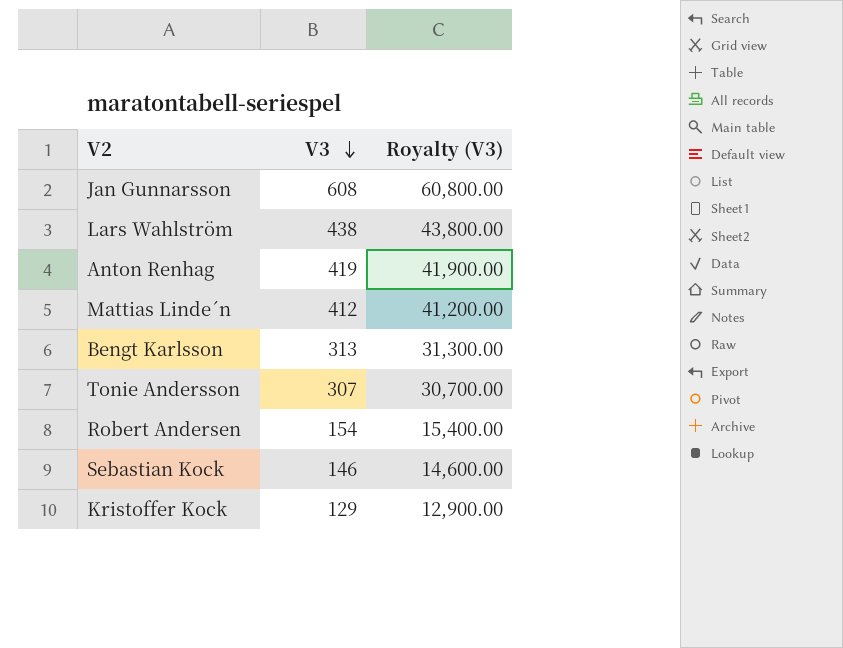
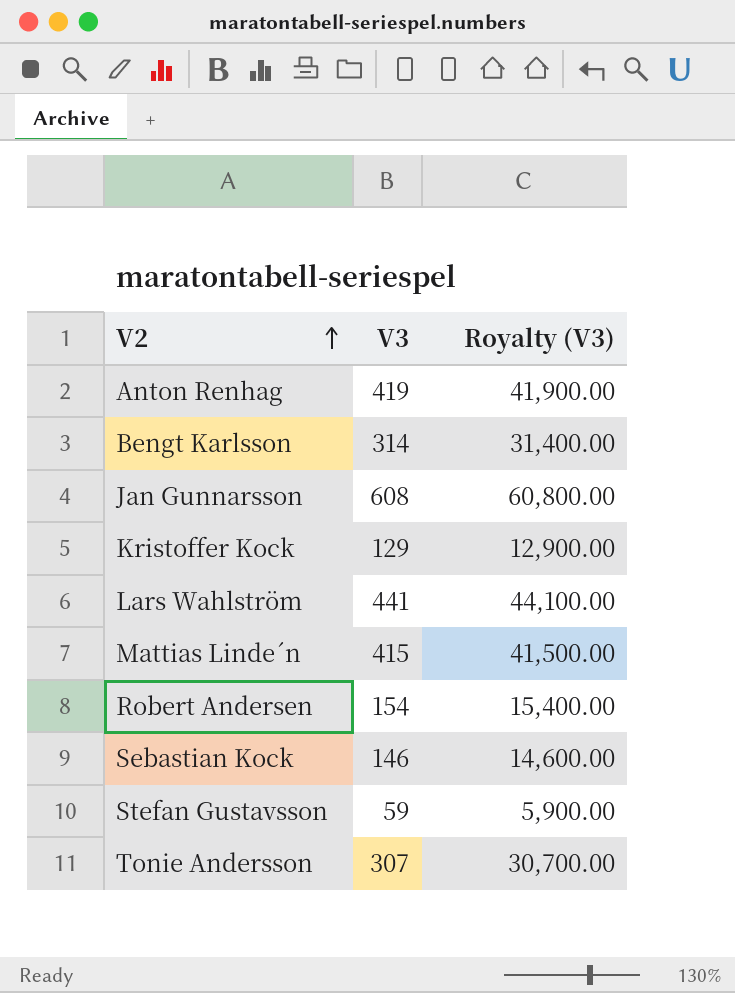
row order: V3 descending -> V2 ascending
Bengt Karlsson | V3: 313 -> 314
Bengt Karlsson | Royalty (V3): 31,300.00 -> 31,400.00
Lars Wahlström | V3: 438 -> 441
Lars Wahlström | Royalty (V3): 43,800.00 -> 44,100.00
Mattias Linde´n | V3: 412 -> 415
Mattias Linde´n | Royalty (V3): 41,200.00 -> 41,500.00
row Stefan Gustavsson: none -> 59 | 5,900.00

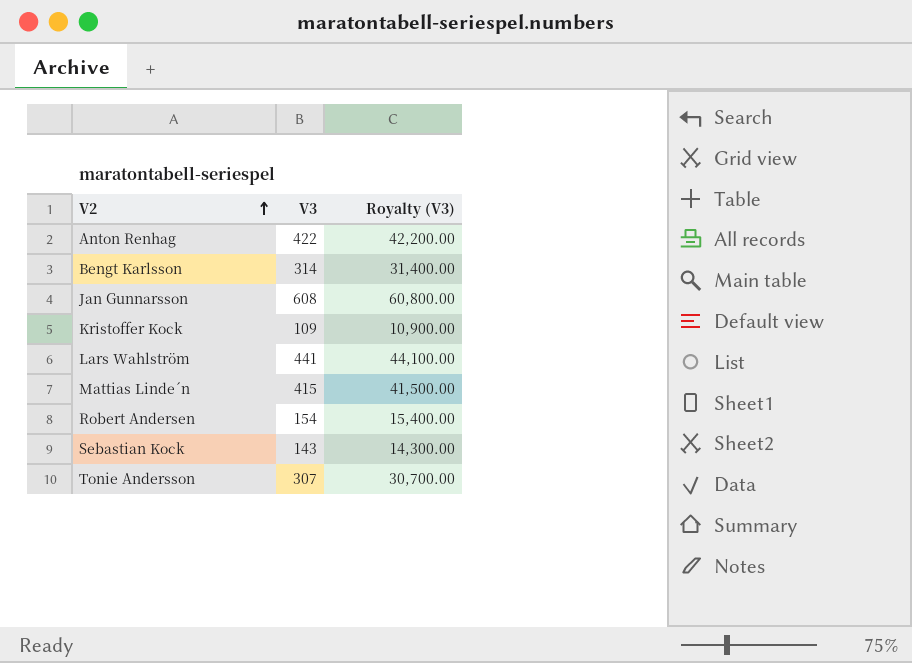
row Stefan Gustavsson: 59 | 5,900.00 -> none
Anton Renhag | V3: 419 -> 422
Anton Renhag | Royalty (V3): 41,900.00 -> 42,200.00
Kristoffer Kock | V3: 129 -> 109
Kristoffer Kock | Royalty (V3): 12,900.00 -> 10,900.00
Sebastian Kock | V3: 146 -> 143
Sebastian Kock | Royalty (V3): 14,600.00 -> 14,300.00

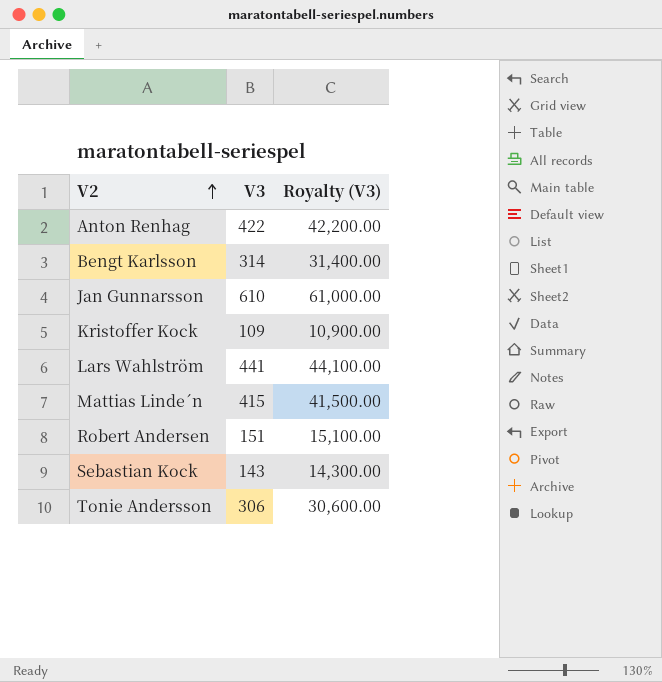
Jan Gunnarsson | V3: 608 -> 610
Jan Gunnarsson | Royalty (V3): 60,800.00 -> 61,000.00
Robert Andersen | V3: 154 -> 151
Robert Andersen | Royalty (V3): 15,400.00 -> 15,100.00
Tonie Andersson | V3: 307 -> 306
Tonie Andersson | Royalty (V3): 30,700.00 -> 30,600.00

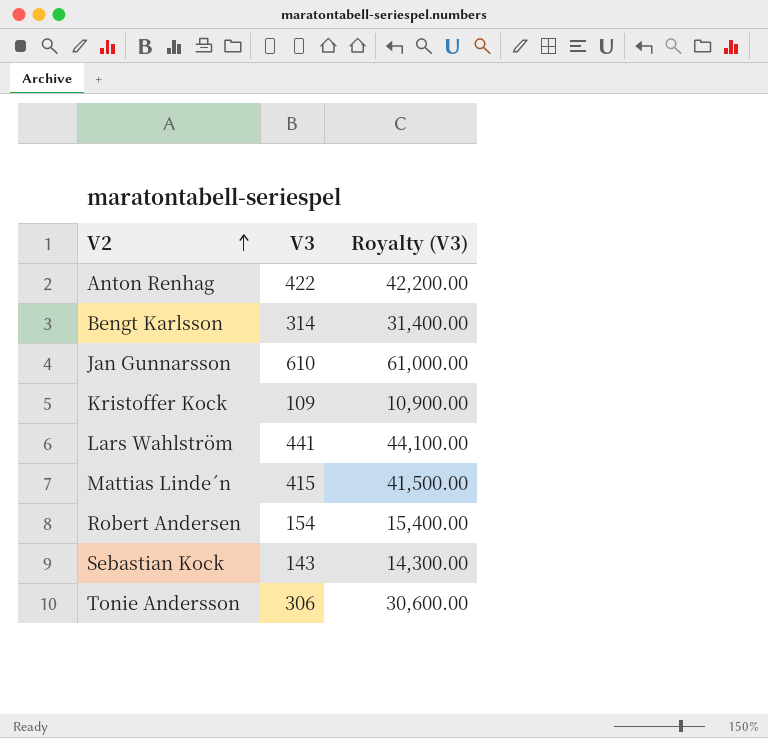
Robert Andersen | V3: 151 -> 154
Robert Andersen | Royalty (V3): 15,100.00 -> 15,400.00

